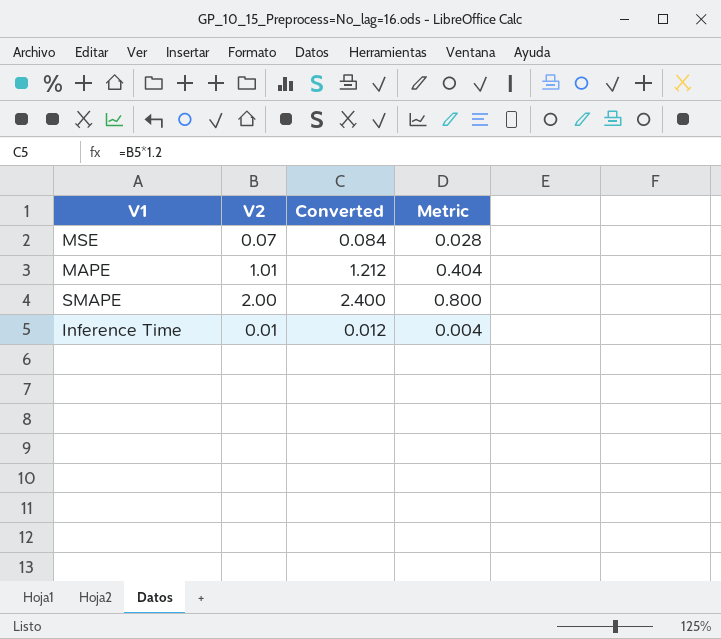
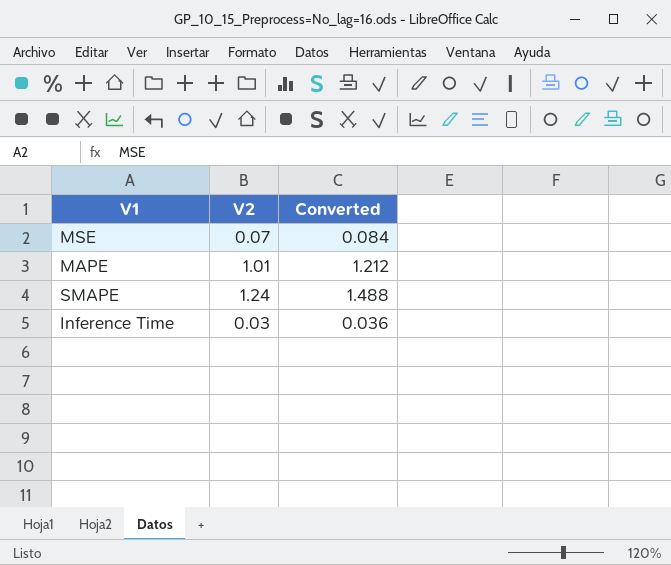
column Metric | formula: [V2] * 0.4 -> none
SMAPE | V2: 2.00 -> 1.24
SMAPE | Converted: 2.400 -> 1.488
Inference Time | V2: 0.01 -> 0.03
Inference Time | Converted: 0.012 -> 0.036

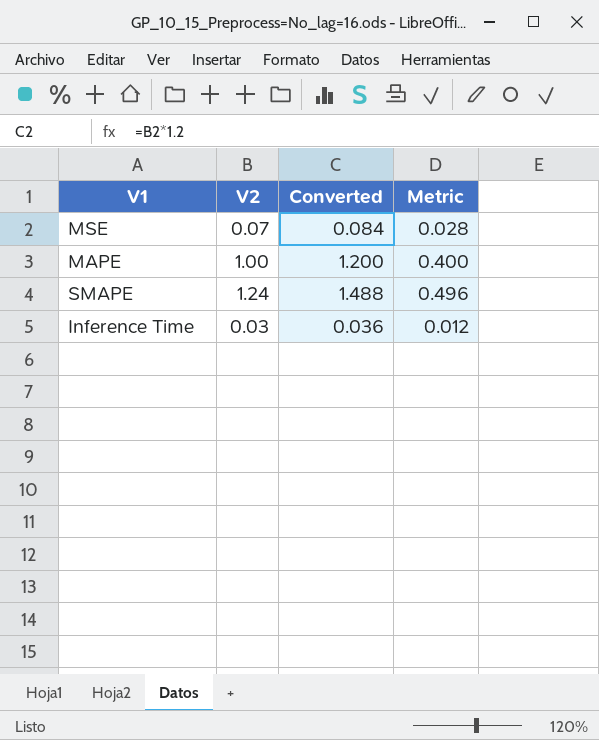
column Metric | formula: none -> [V2] * 0.4
MAPE | V2: 1.01 -> 1.00
MAPE | Converted: 1.212 -> 1.200

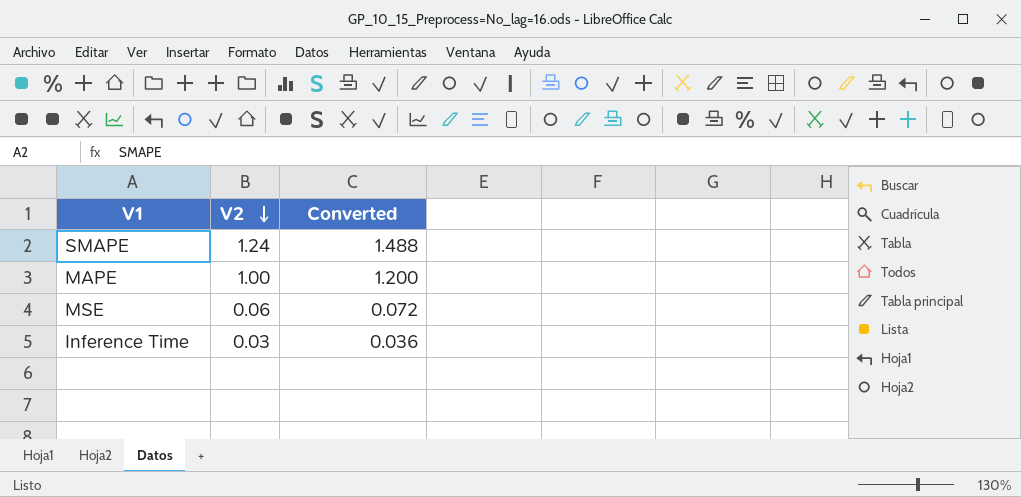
row order: none -> V2 descending
column Metric | formula: [V2] * 0.4 -> none
MSE | V2: 0.07 -> 0.06
MSE | Converted: 0.084 -> 0.072

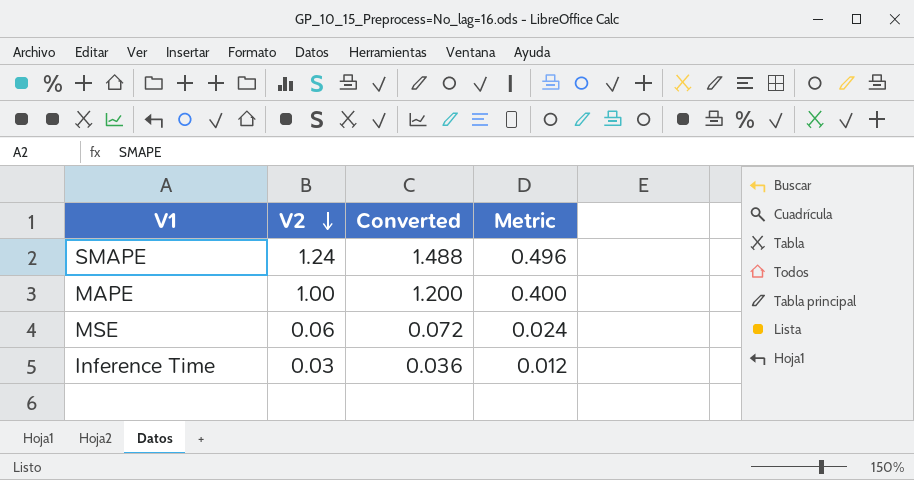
column Metric | formula: none -> [V2] * 0.4

